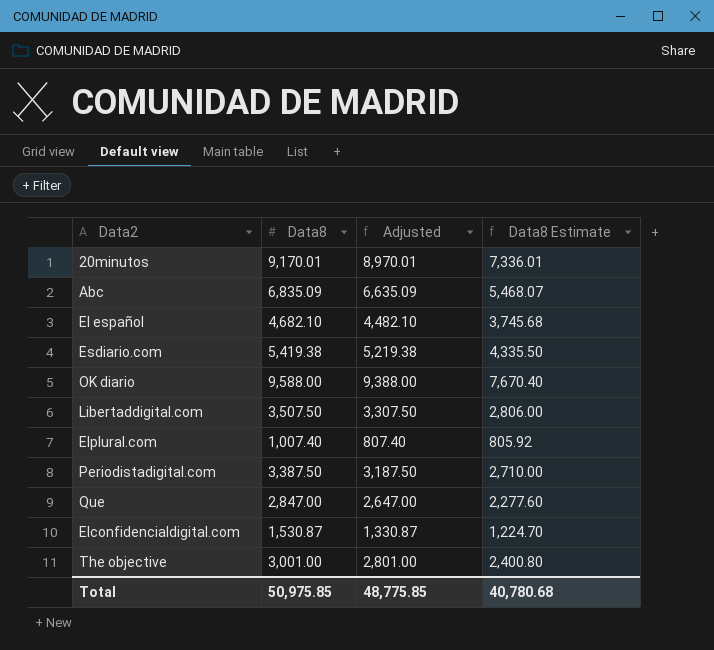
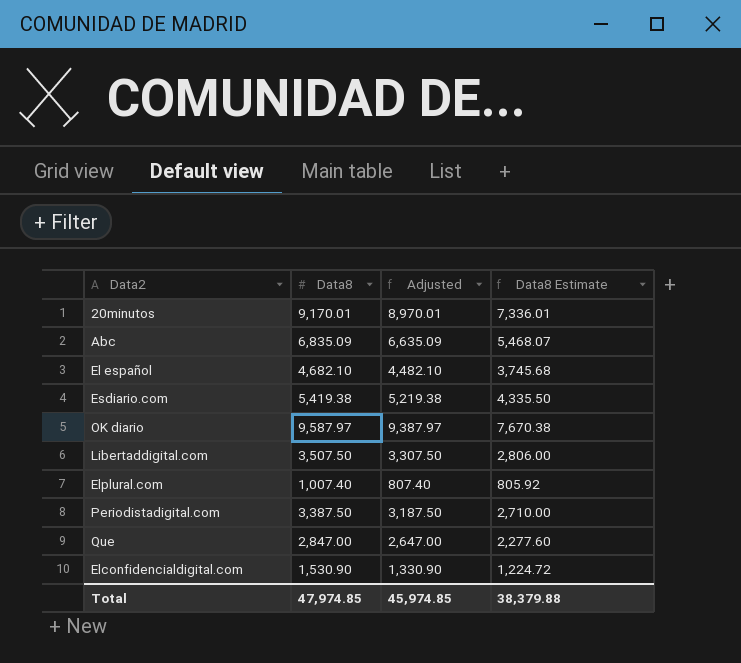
row The objective: 3,001.00 | 2,801.00 | 2,400.80 -> none
OK diario | Data8: 9,588.00 -> 9,587.97
OK diario | Adjusted: 9,388.00 -> 9,387.97
OK diario | Data8 Estimate: 7,670.40 -> 7,670.38
Elconfidencialdigital.com | Data8: 1,530.87 -> 1,530.90
Elconfidencialdigital.com | Adjusted: 1,330.87 -> 1,330.90
Elconfidencialdigital.com | Data8 Estimate: 1,224.70 -> 1,224.72
Total | Data8: 50,975.85 -> 47,974.85
Total | Adjusted: 48,775.85 -> 45,974.85
Total | Data8 Estimate: 40,780.68 -> 38,379.88

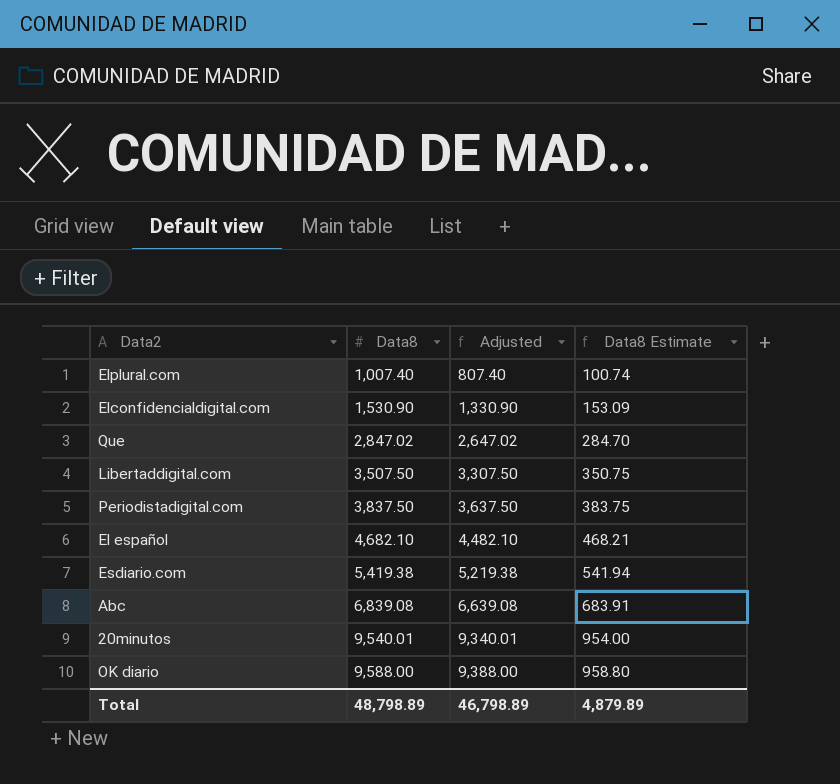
row order: none -> Data8 ascending
column Data8 Estimate | formula: [Data8] * 0.8 -> [Data8] * 0.1
Que | Data8: 2,847.00 -> 2,847.02
Que | Adjusted: 2,647.00 -> 2,647.02
Periodistadigital.com | Data8: 3,387.50 -> 3,837.50
Periodistadigital.com | Adjusted: 3,187.50 -> 3,637.50
Abc | Data8: 6,835.09 -> 6,839.08
Abc | Adjusted: 6,635.09 -> 6,639.08
20minutos | Data8: 9,170.01 -> 9,540.01
20minutos | Adjusted: 8,970.01 -> 9,340.01
OK diario | Data8: 9,587.97 -> 9,588.00
OK diario | Adjusted: 9,387.97 -> 9,388.00
Total | Data8: 47,974.85 -> 48,798.89
Total | Adjusted: 45,974.85 -> 46,798.89
Total | Data8 Estimate: 38,379.88 -> 4,879.89

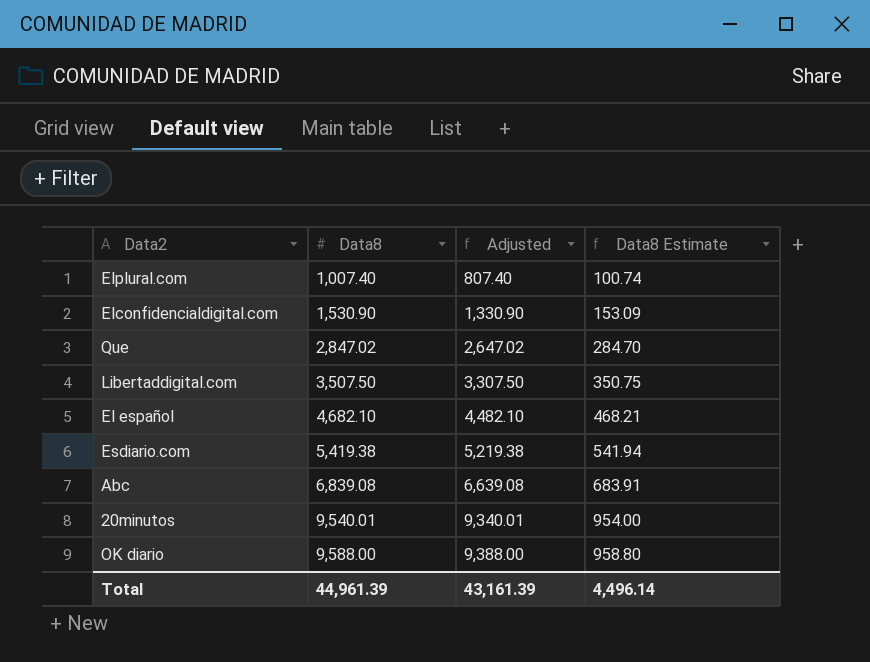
row Periodistadigital.com: 3,837.50 | 3,637.50 | 383.75 -> none
Total | Data8: 48,798.89 -> 44,961.39
Total | Adjusted: 46,798.89 -> 43,161.39
Total | Data8 Estimate: 4,879.89 -> 4,496.14

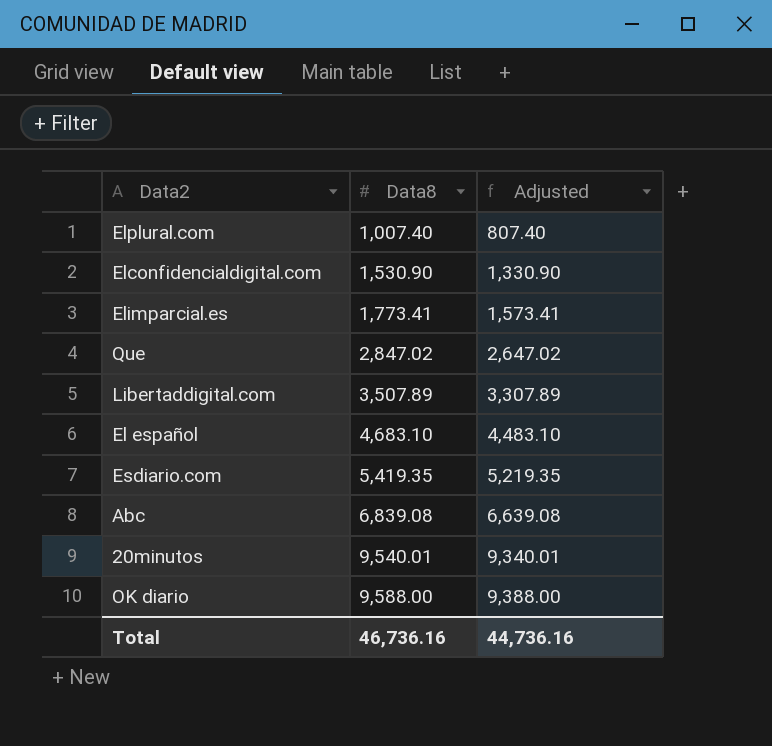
column Data8 Estimate | formula: [Data8] * 0.1 -> none
row Elimparcial.es: none -> 1,773.41 | 1,573.41
Libertaddigital.com | Data8: 3,507.50 -> 3,507.89
Libertaddigital.com | Adjusted: 3,307.50 -> 3,307.89
El español | Data8: 4,682.10 -> 4,683.10
El español | Adjusted: 4,482.10 -> 4,483.10
Esdiario.com | Data8: 5,419.38 -> 5,419.35
Esdiario.com | Adjusted: 5,219.38 -> 5,219.35
Total | Data8: 44,961.39 -> 46,736.16
Total | Adjusted: 43,161.39 -> 44,736.16

